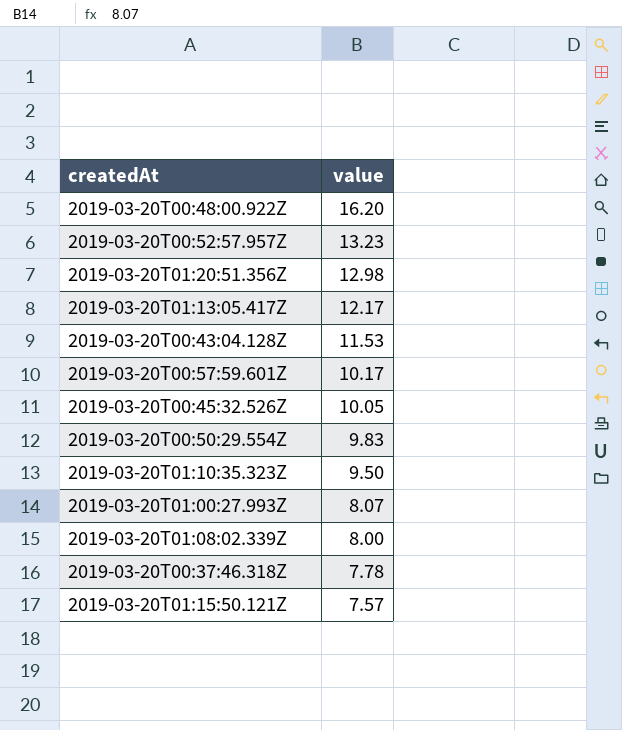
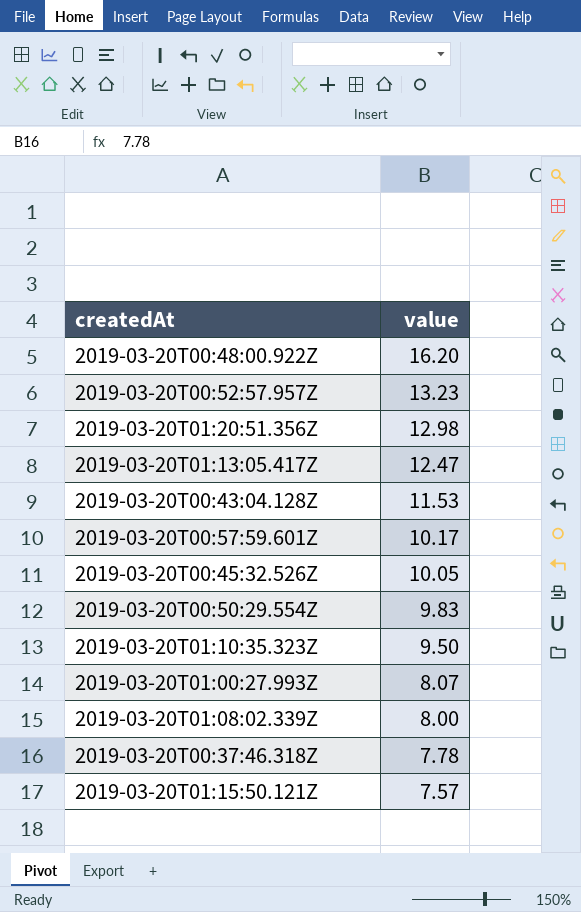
2019-03-20T01:13:05.417Z | value: 12.17 -> 12.47

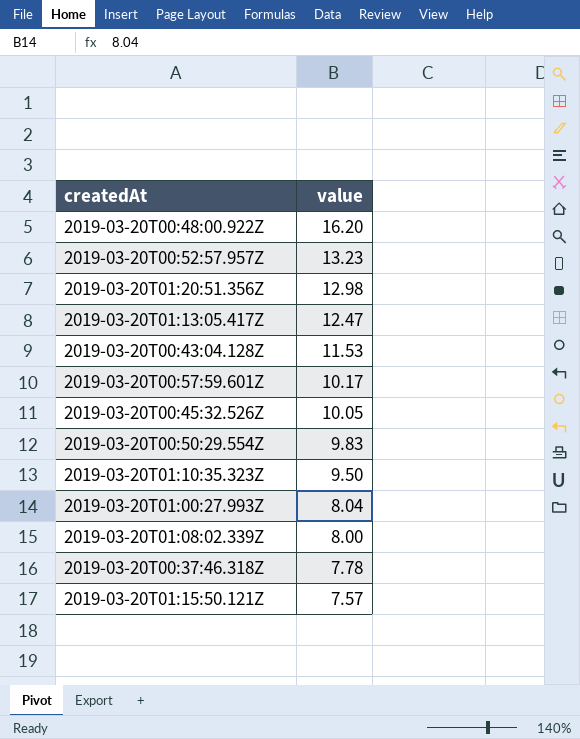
2019-03-20T01:00:27.993Z | value: 8.07 -> 8.04

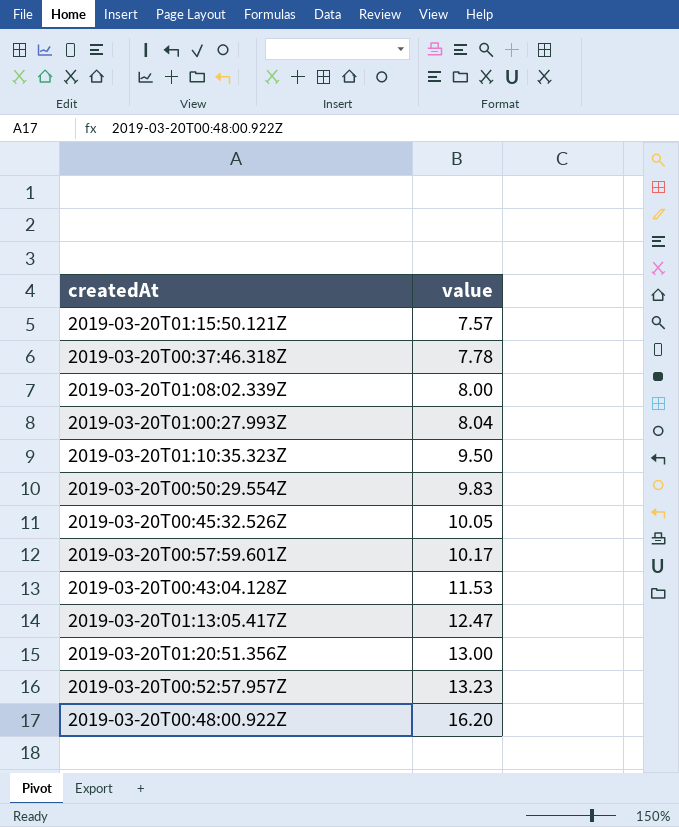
row order: value descending -> value ascending
2019-03-20T01:20:51.356Z | value: 12.98 -> 13.00

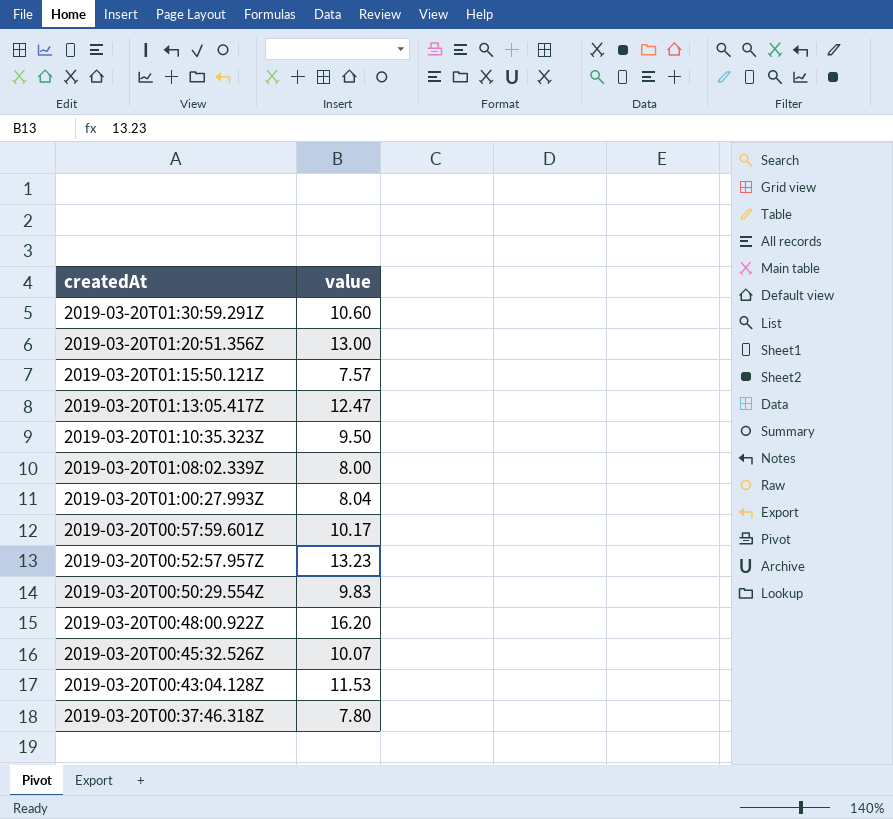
row order: value ascending -> createdAt descending
row 2019-03-20T01:30:59.291Z: none -> 10.60
2019-03-20T00:45:32.526Z | value: 10.05 -> 10.07
2019-03-20T00:37:46.318Z | value: 7.78 -> 7.80

